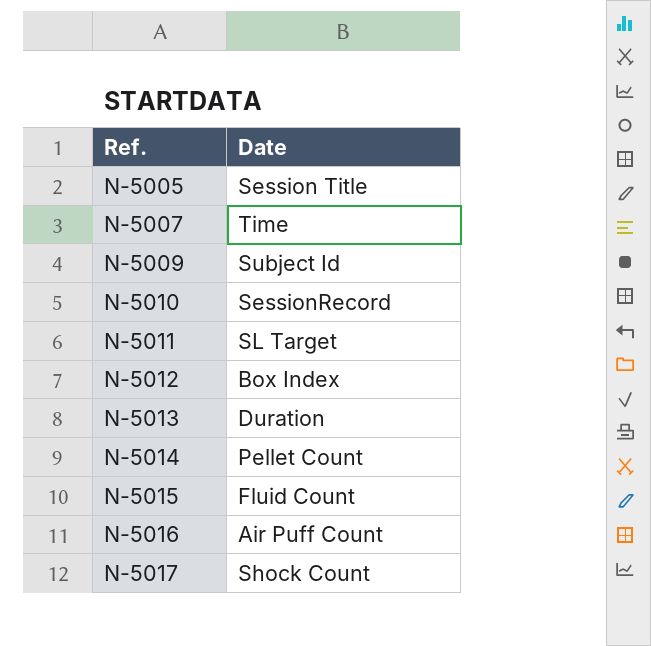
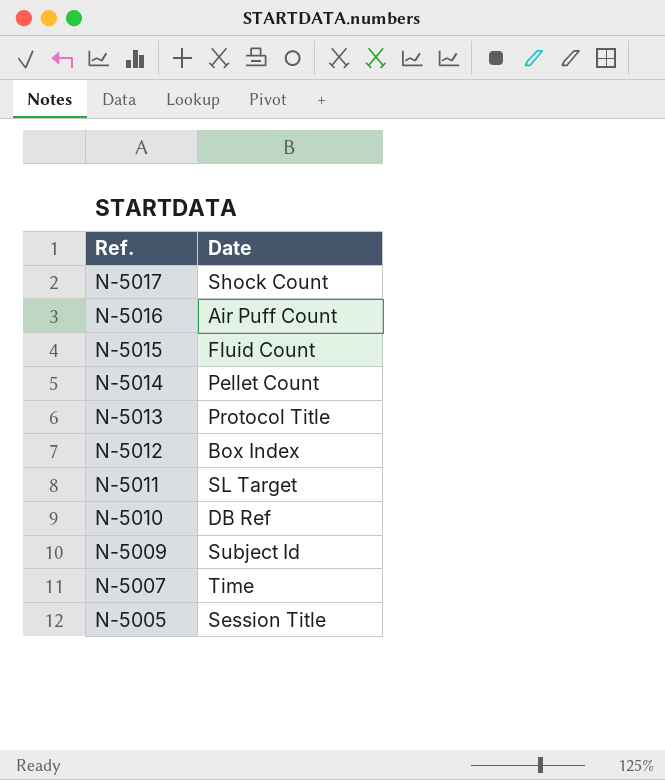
row order: Ref. ascending -> Ref. descending
N-5013 | Date: Duration -> Protocol Title
N-5010 | Date: SessionRecord -> DB Ref

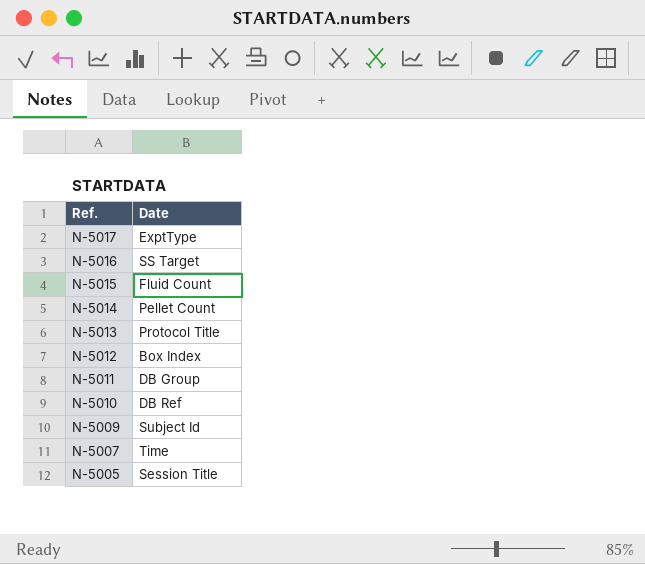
N-5017 | Date: Shock Count -> ExptType
N-5016 | Date: Air Puff Count -> SS Target
N-5011 | Date: SL Target -> DB Group

